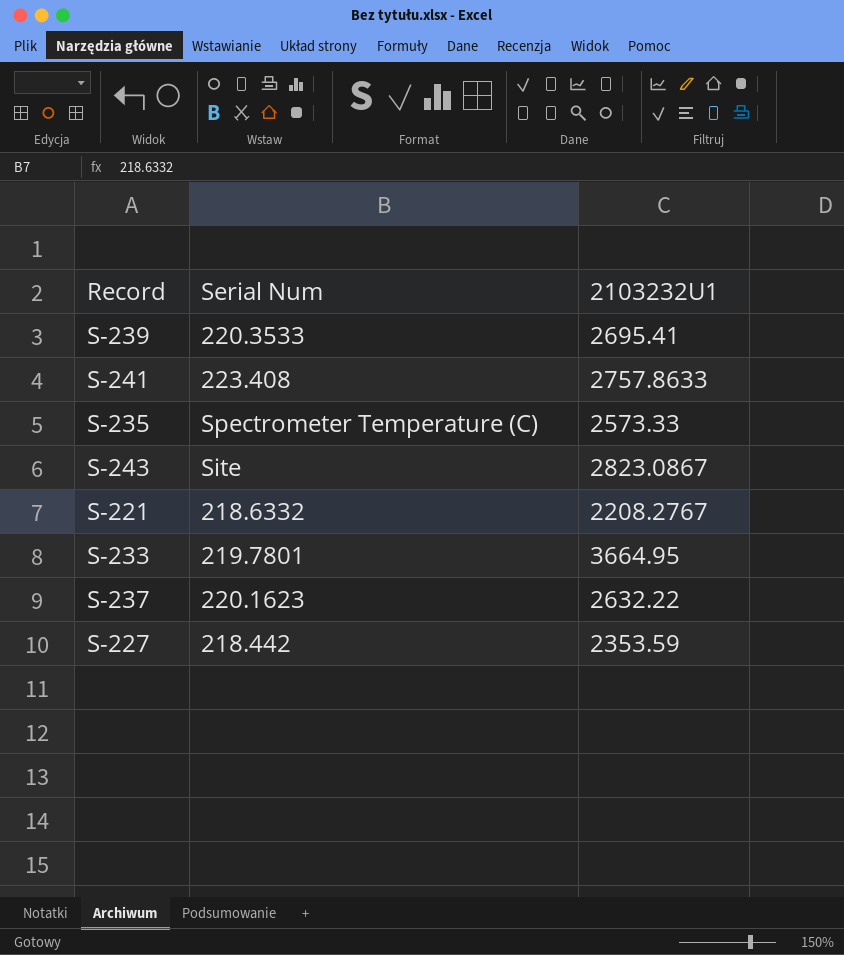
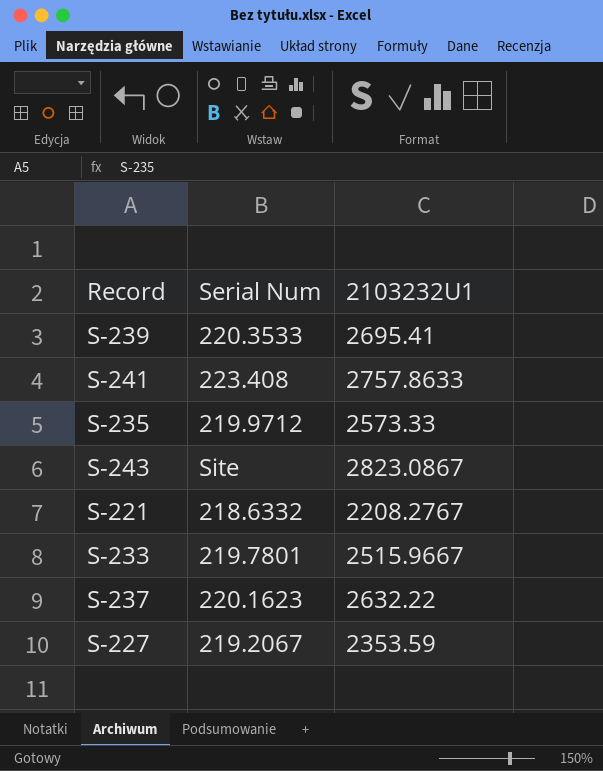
S-235 | Serial Num: Spectrometer Temperature (C) -> 219.9712
S-233 | 2103232U1: 3664.95 -> 2515.9667
S-227 | Serial Num: 218.442 -> 219.2067

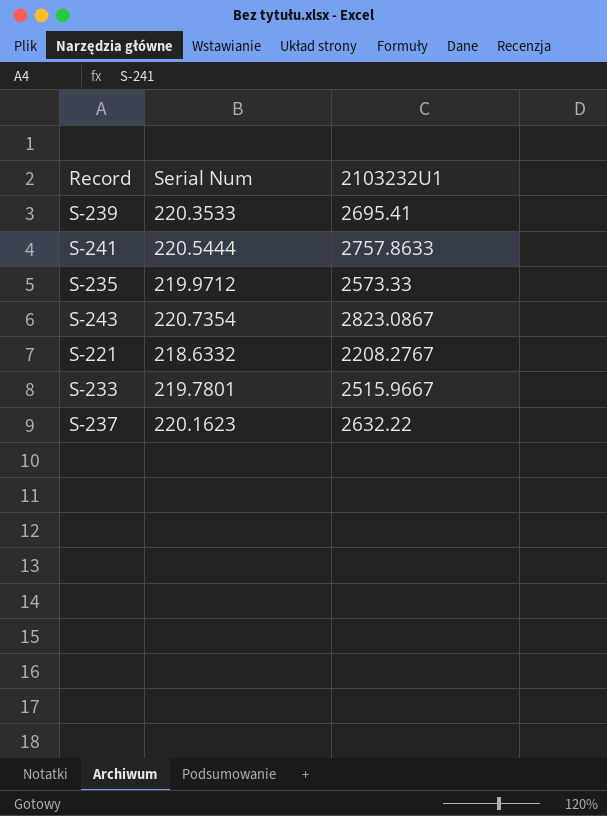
row S-227: 219.2067 | 2353.59 -> none
S-241 | Serial Num: 223.408 -> 220.5444
S-243 | Serial Num: Site -> 220.7354

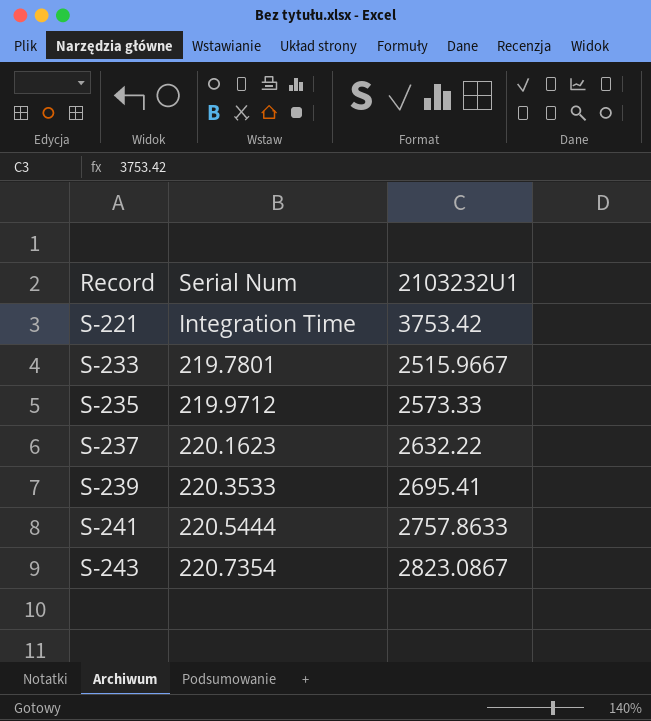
row order: none -> Record ascending
S-221 | Serial Num: 218.6332 -> Integration Time
S-221 | 2103232U1: 2208.2767 -> 3753.42

